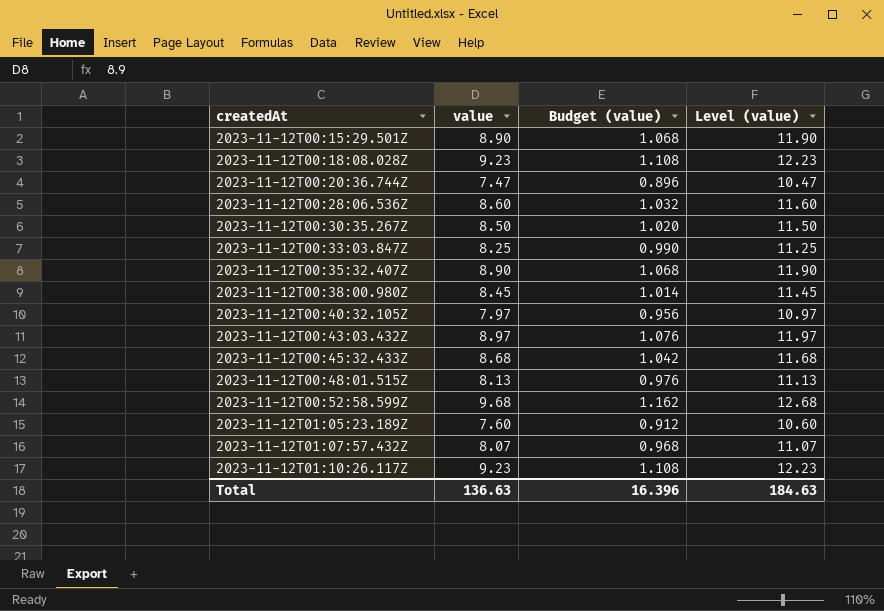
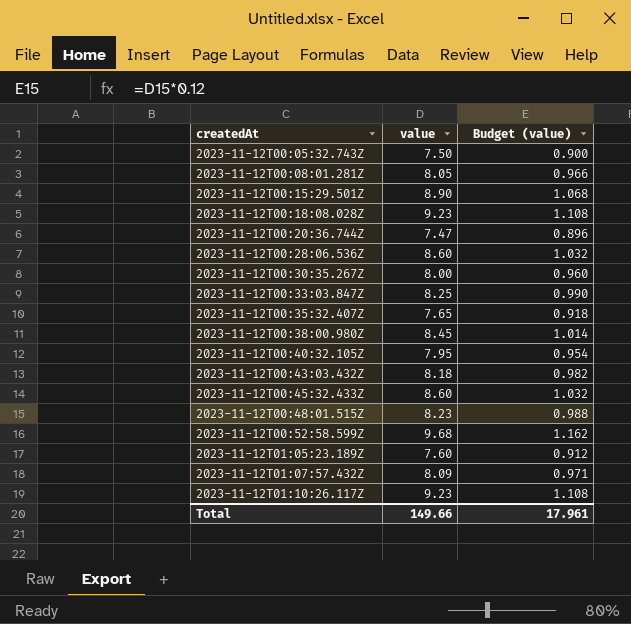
column Level (value) | formula: [value] + 3 -> none
row 2023-11-12T00:05:32.743Z: none -> 7.50 | 0.900
row 2023-11-12T00:08:01.281Z: none -> 8.05 | 0.966
2023-11-12T00:30:35.267Z | value: 8.50 -> 8.00
2023-11-12T00:30:35.267Z | Budget (value): 1.020 -> 0.960
2023-11-12T00:35:32.407Z | value: 8.90 -> 7.65
2023-11-12T00:35:32.407Z | Budget (value): 1.068 -> 0.918
2023-11-12T00:40:32.105Z | value: 7.97 -> 7.95
2023-11-12T00:40:32.105Z | Budget (value): 0.956 -> 0.954
2023-11-12T00:43:03.432Z | value: 8.97 -> 8.18
2023-11-12T00:43:03.432Z | Budget (value): 1.076 -> 0.982
2023-11-12T00:45:32.433Z | value: 8.68 -> 8.60
2023-11-12T00:45:32.433Z | Budget (value): 1.042 -> 1.032
2023-11-12T00:48:01.515Z | value: 8.13 -> 8.23
2023-11-12T00:48:01.515Z | Budget (value): 0.976 -> 0.988
2023-11-12T01:07:57.432Z | value: 8.07 -> 8.09
2023-11-12T01:07:57.432Z | Budget (value): 0.968 -> 0.971
Total | value: 136.63 -> 149.66
Total | Budget (value): 16.396 -> 17.961

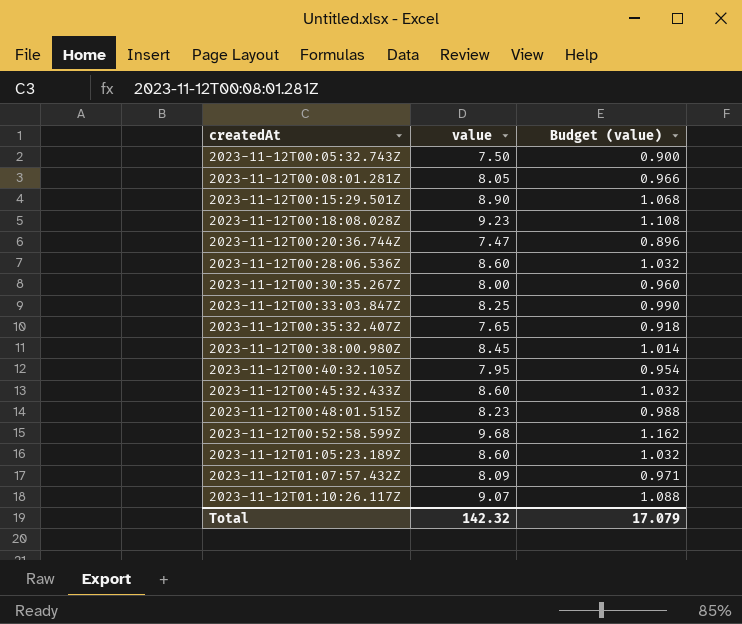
row 2023-11-12T00:43:03.432Z: 8.18 | 0.982 -> none
2023-11-12T01:05:23.189Z | value: 7.60 -> 8.60
2023-11-12T01:05:23.189Z | Budget (value): 0.912 -> 1.032
2023-11-12T01:10:26.117Z | value: 9.23 -> 9.07
2023-11-12T01:10:26.117Z | Budget (value): 1.108 -> 1.088
Total | value: 149.66 -> 142.32
Total | Budget (value): 17.961 -> 17.079

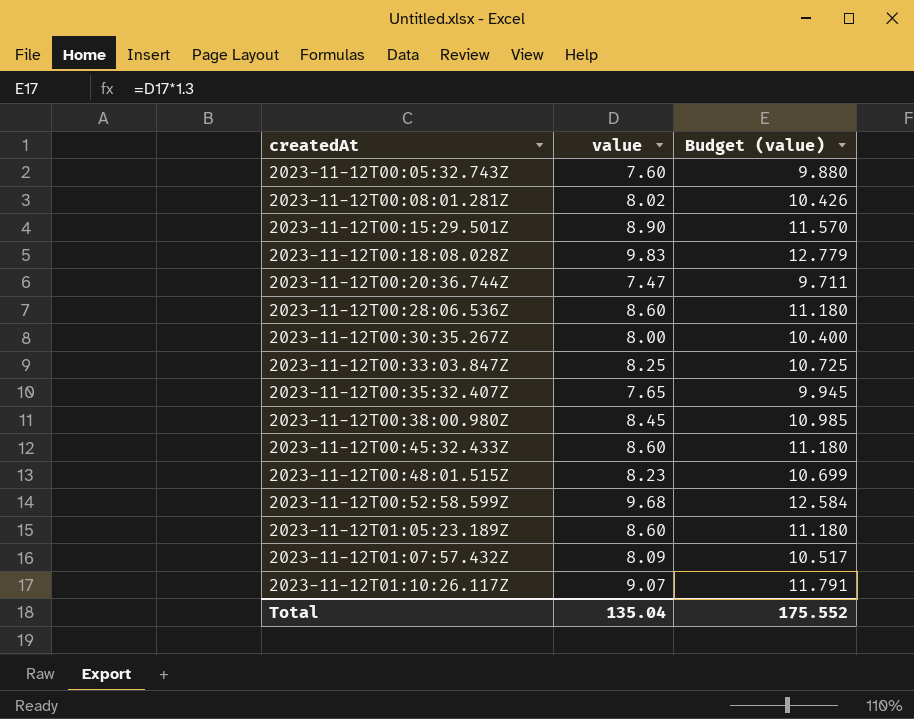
column Budget (value) | formula: [value] * 0.12 -> [value] * 1.3
row 2023-11-12T00:40:32.105Z: 7.95 | 0.954 -> none
2023-11-12T00:05:32.743Z | value: 7.50 -> 7.60
2023-11-12T00:08:01.281Z | value: 8.05 -> 8.02
2023-11-12T00:18:08.028Z | value: 9.23 -> 9.83
Total | value: 142.32 -> 135.04
Total | Budget (value): 17.079 -> 175.552

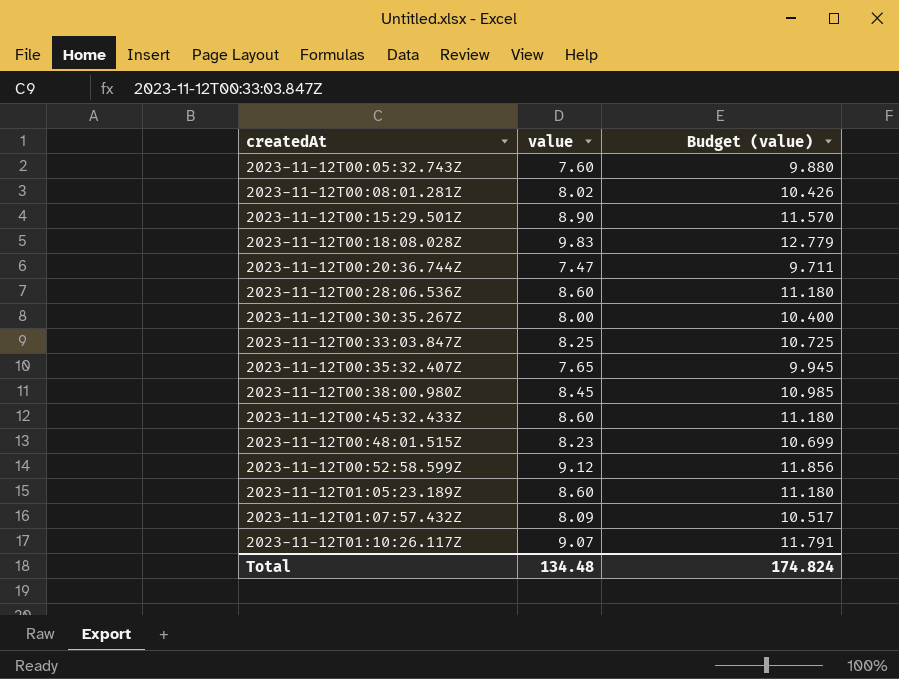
2023-11-12T00:52:58.599Z | value: 9.68 -> 9.12
2023-11-12T00:52:58.599Z | Budget (value): 12.584 -> 11.856
Total | value: 135.04 -> 134.48
Total | Budget (value): 175.552 -> 174.824

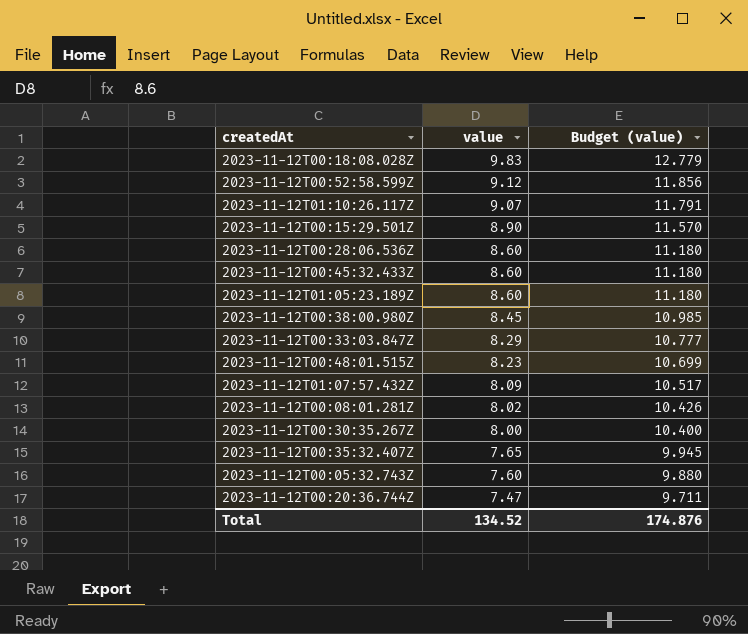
row order: createdAt ascending -> value descending
2023-11-12T00:33:03.847Z | value: 8.25 -> 8.29
2023-11-12T00:33:03.847Z | Budget (value): 10.725 -> 10.777
Total | value: 134.48 -> 134.52
Total | Budget (value): 174.824 -> 174.876

